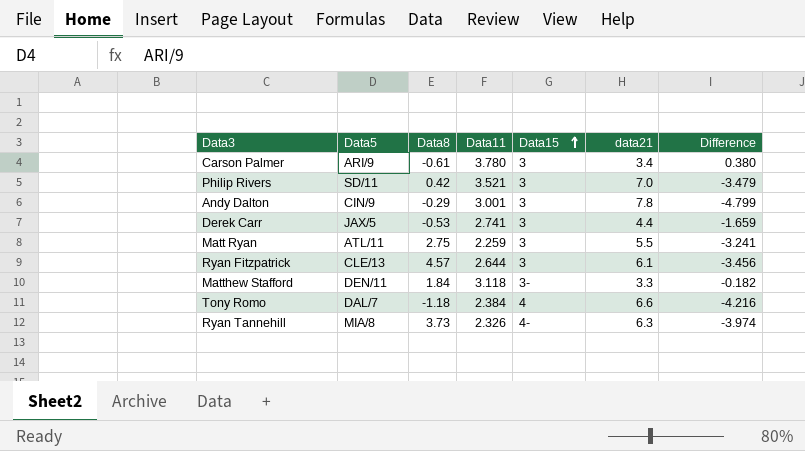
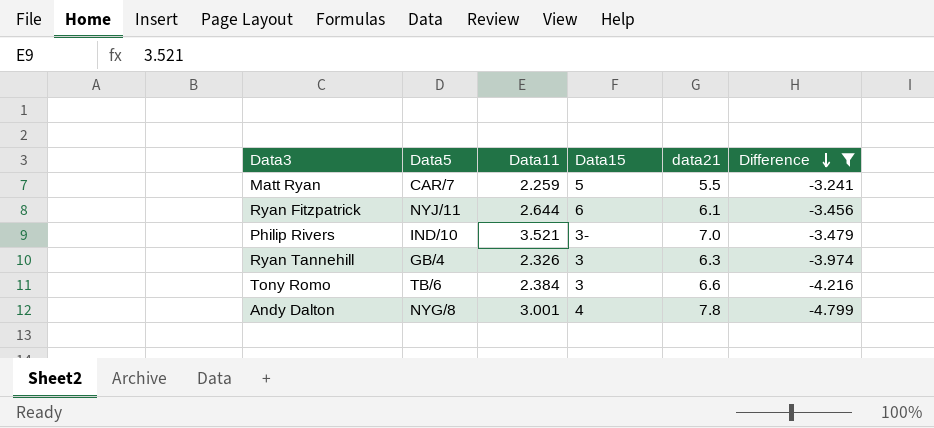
filter: none -> Difference <= -3.241
row order: Data15 ascending -> Difference descending
column Data8 | position: 3 -> none
Matt Ryan | Data5: ATL/11 -> CAR/7
Matt Ryan | Data15: 3 -> 5
Ryan Fitzpatrick | Data5: CLE/13 -> NYJ/11
Ryan Fitzpatrick | Data15: 3 -> 6
Philip Rivers | Data5: SD/11 -> IND/10
Philip Rivers | Data15: 3 -> 3-
Ryan Tannehill | Data5: MIA/8 -> GB/4
Ryan Tannehill | Data15: 4- -> 3
Tony Romo | Data5: DAL/7 -> TB/6
Tony Romo | Data15: 4 -> 3
Andy Dalton | Data5: CIN/9 -> NYG/8
Andy Dalton | Data15: 3 -> 4

